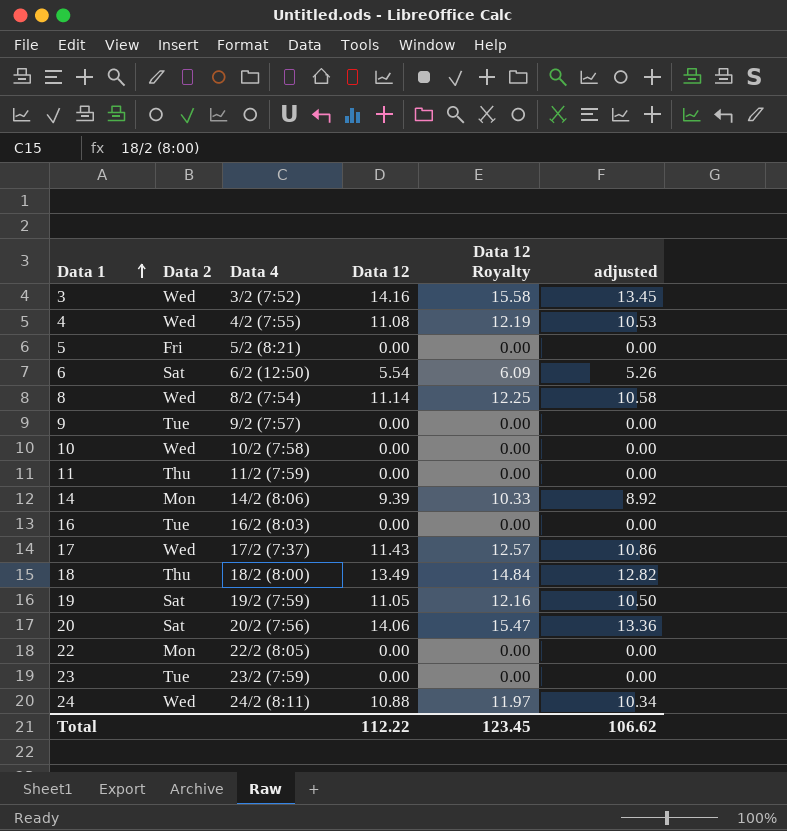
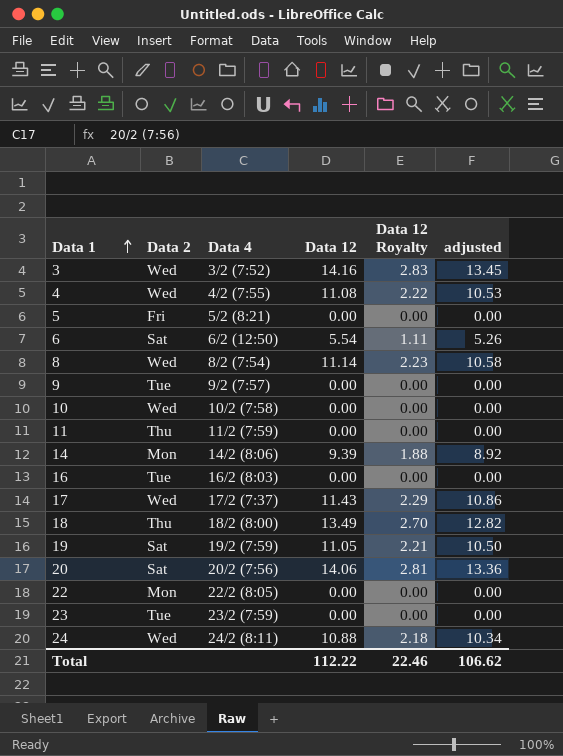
column Data 12 Royalty | formula: [Data 12] * 1.1 -> [Data 12] * 0.2
Total | Data 12 Royalty: 123.45 -> 22.46

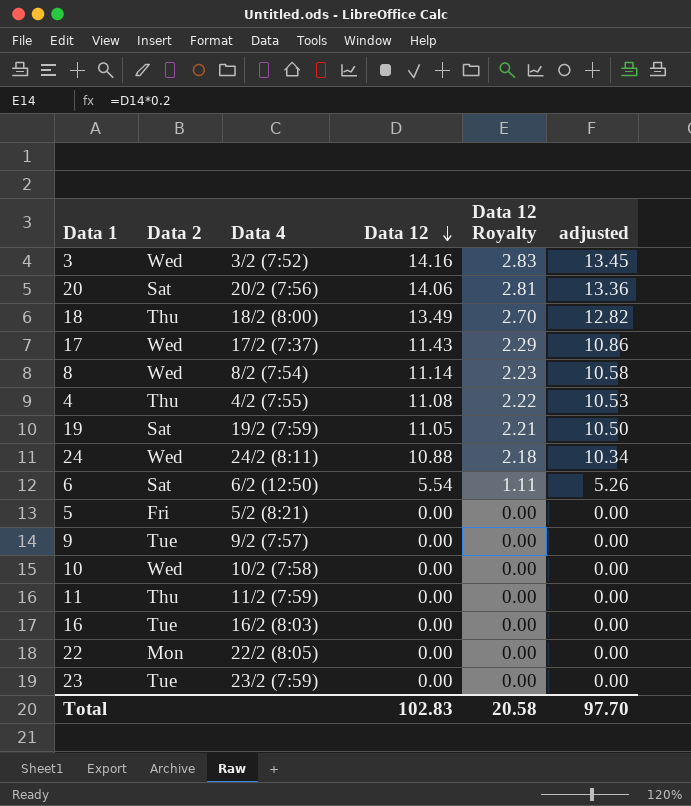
row order: Data 1 ascending -> Data 12 descending
row 14: Mon | 14/2 (8:06) | 9.39 | 1.88 | 8.92 -> none
4 | Data 2: Wed -> Thu
Total | Data 12: 112.22 -> 102.83
Total | Data 12 Royalty: 22.46 -> 20.58
Total | adjusted: 106.62 -> 97.70

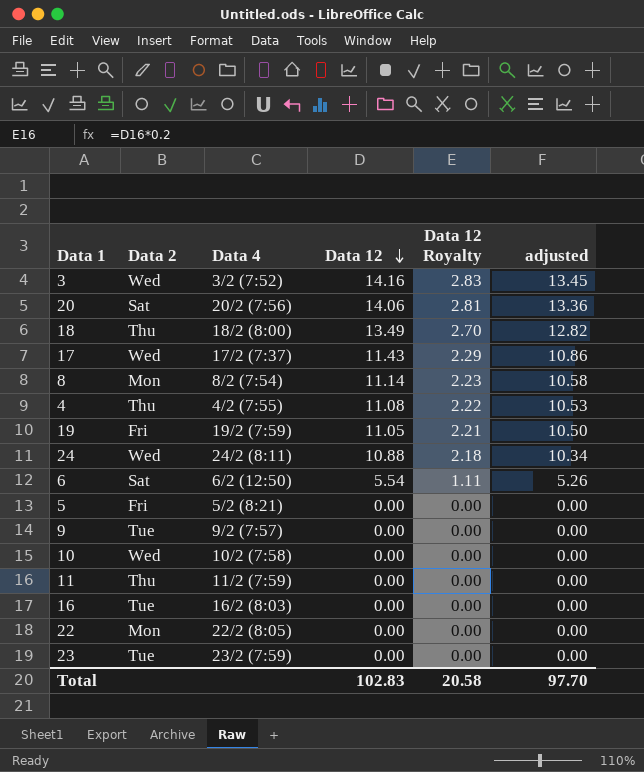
8 | Data 2: Wed -> Mon
19 | Data 2: Sat -> Fri

